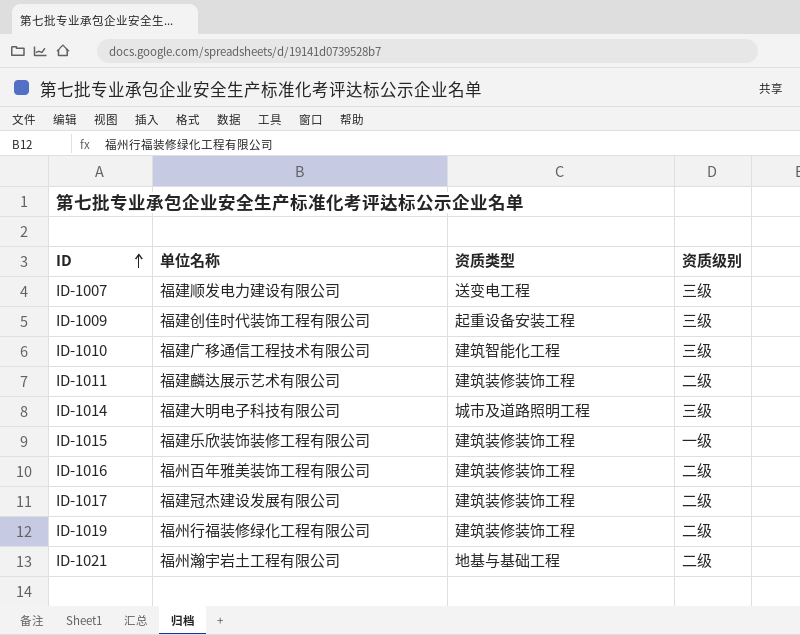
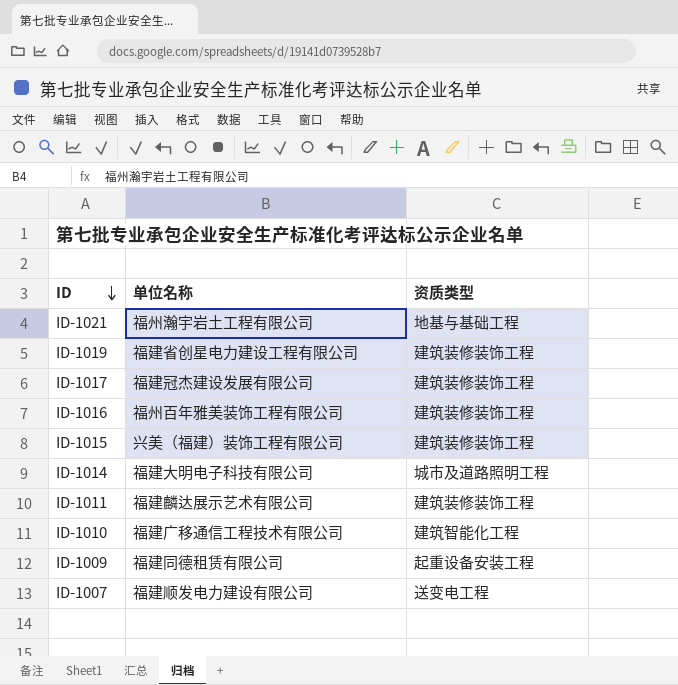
row order: ID ascending -> ID descending
column 资质级别 | position: 4 -> none
ID-1019 | 单位名称: 福州行福装修绿化工程有限公司 -> 福建省创星电力建设工程有限公司
ID-1015 | 单位名称: 福建乐欣装饰装修工程有限公司 -> 兴美（福建）装饰工程有限公司
ID-1009 | 单位名称: 福建创佳时代装饰工程有限公司 -> 福建同德租赁有限公司

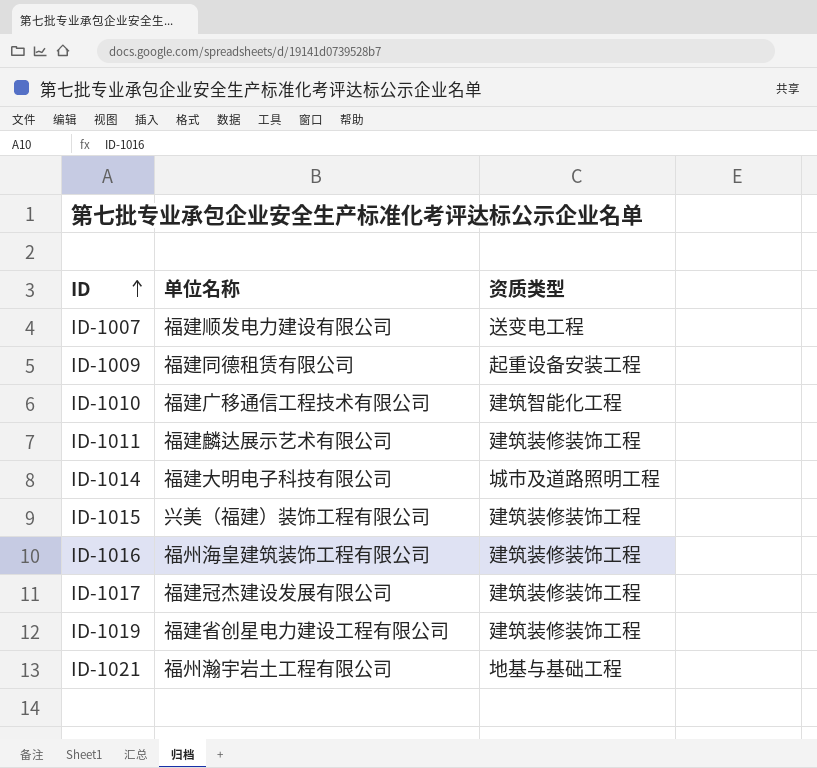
row order: ID descending -> ID ascending
ID-1016 | 单位名称: 福州百年雅美装饰工程有限公司 -> 福州海皇建筑装饰工程有限公司

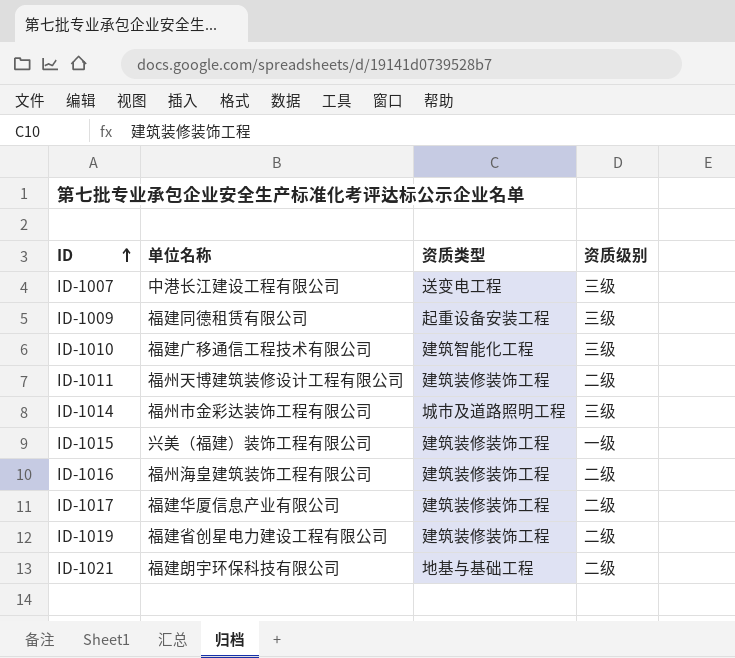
column 资质级别 | position: none -> 4
ID-1007 | 单位名称: 福建顺发电力建设有限公司 -> 中港长江建设工程有限公司
ID-1011 | 单位名称: 福建麟达展示艺术有限公司 -> 福州天博建筑装修设计工程有限公司
ID-1014 | 单位名称: 福建大明电子科技有限公司 -> 福州市金彩达装饰工程有限公司
ID-1017 | 单位名称: 福建冠杰建设发展有限公司 -> 福建华厦信息产业有限公司
ID-1021 | 单位名称: 福州瀚宇岩土工程有限公司 -> 福建朗宇环保科技有限公司

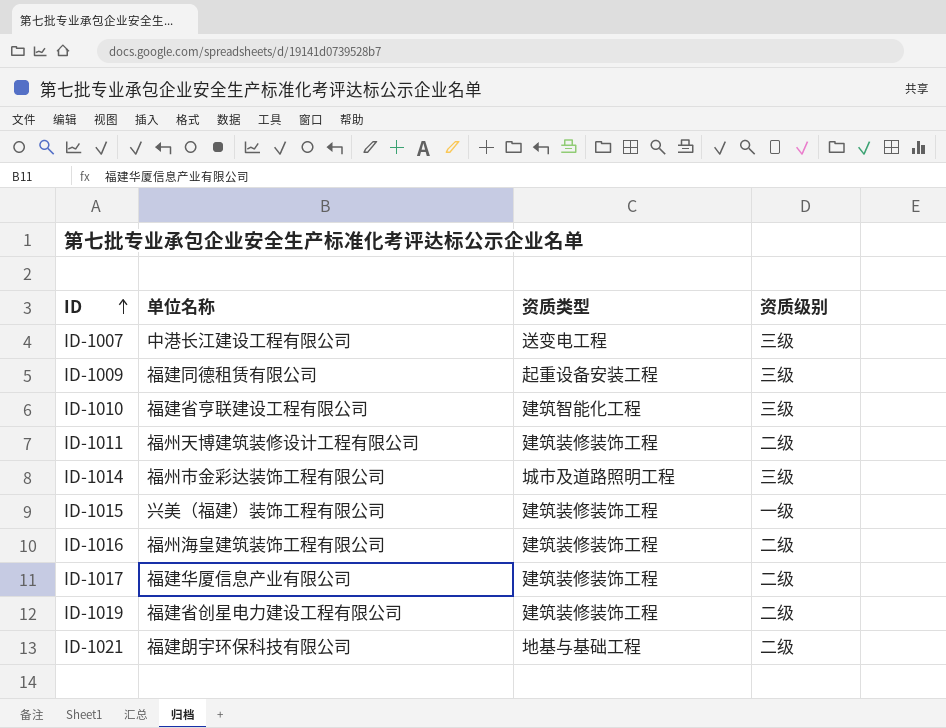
ID-1010 | 单位名称: 福建广移通信工程技术有限公司 -> 福建省亨联建设工程有限公司

